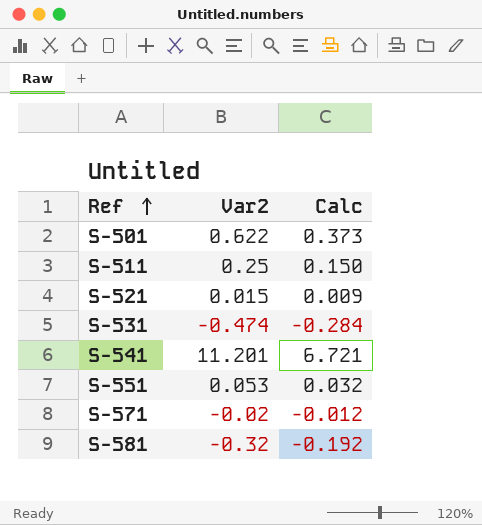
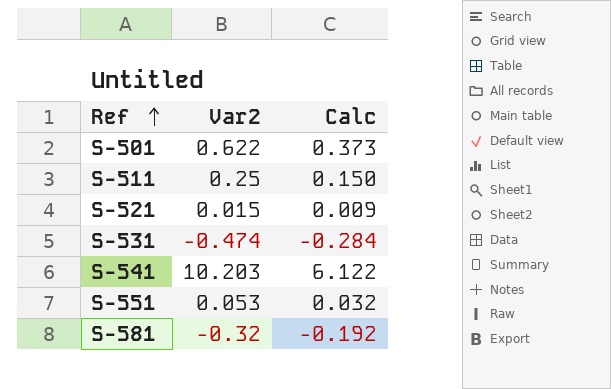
row S-571: -0.02 | -0.012 -> none
S-541 | Var2: 11.201 -> 10.203
S-541 | Calc: 6.721 -> 6.122

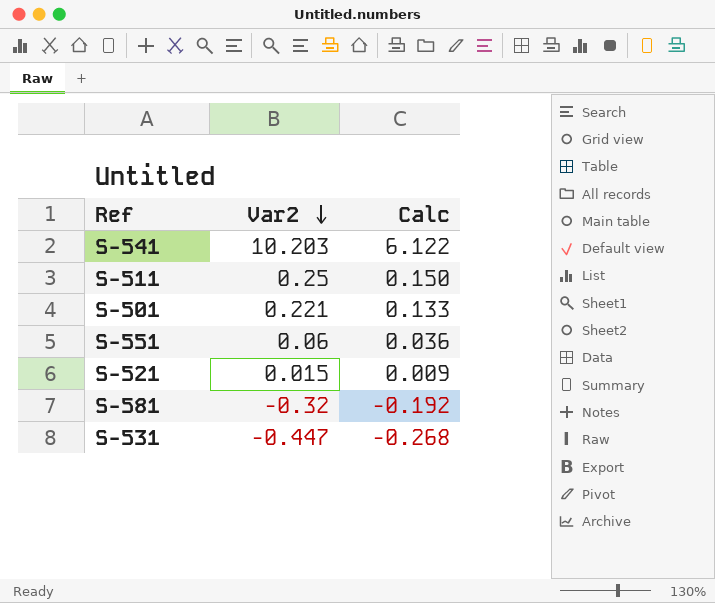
row order: Ref ascending -> Var2 descending
S-501 | Var2: 0.622 -> 0.221
S-501 | Calc: 0.373 -> 0.133
S-551 | Var2: 0.053 -> 0.06
S-551 | Calc: 0.032 -> 0.036
S-531 | Var2: -0.474 -> -0.447
S-531 | Calc: -0.284 -> -0.268

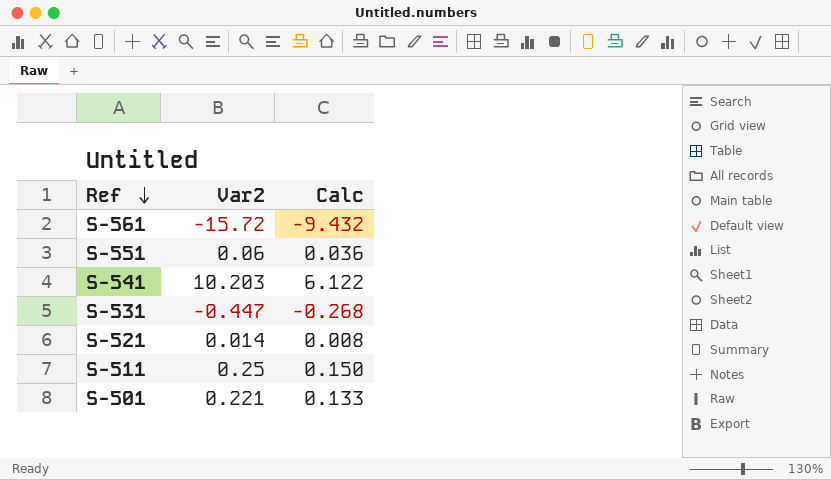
row order: Var2 descending -> Ref descending
row S-581: -0.32 | -0.192 -> none
row S-561: none -> -15.72 | -9.432
S-521 | Var2: 0.015 -> 0.014
S-521 | Calc: 0.009 -> 0.008

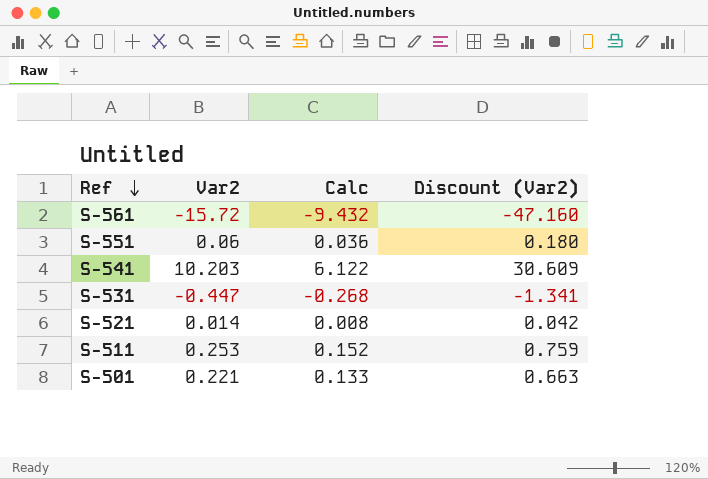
column Discount (Var2) | formula: none -> [Var2] * 3
S-511 | Var2: 0.25 -> 0.253
S-511 | Calc: 0.150 -> 0.152

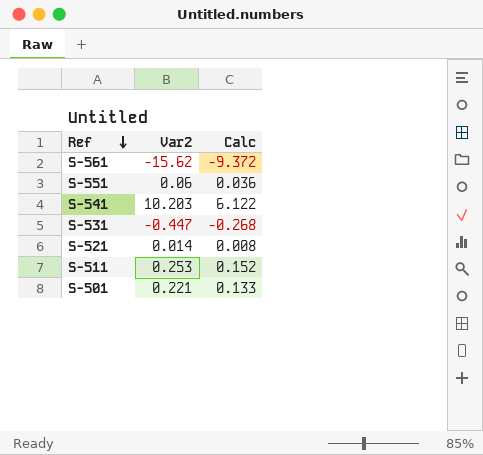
column Discount (Var2) | formula: [Var2] * 3 -> none
S-561 | Var2: -15.72 -> -15.62
S-561 | Calc: -9.432 -> -9.372

